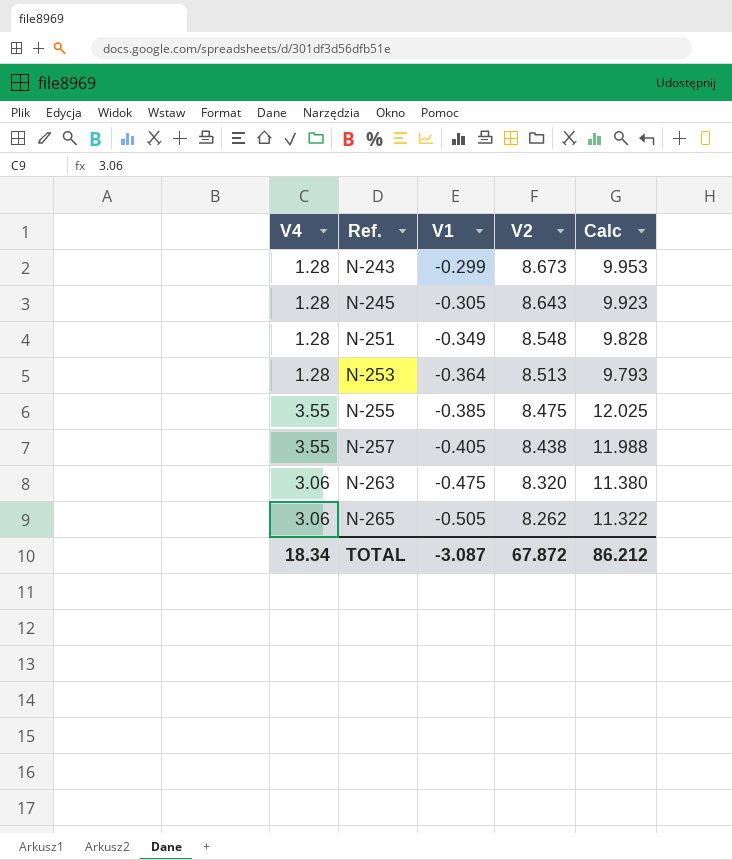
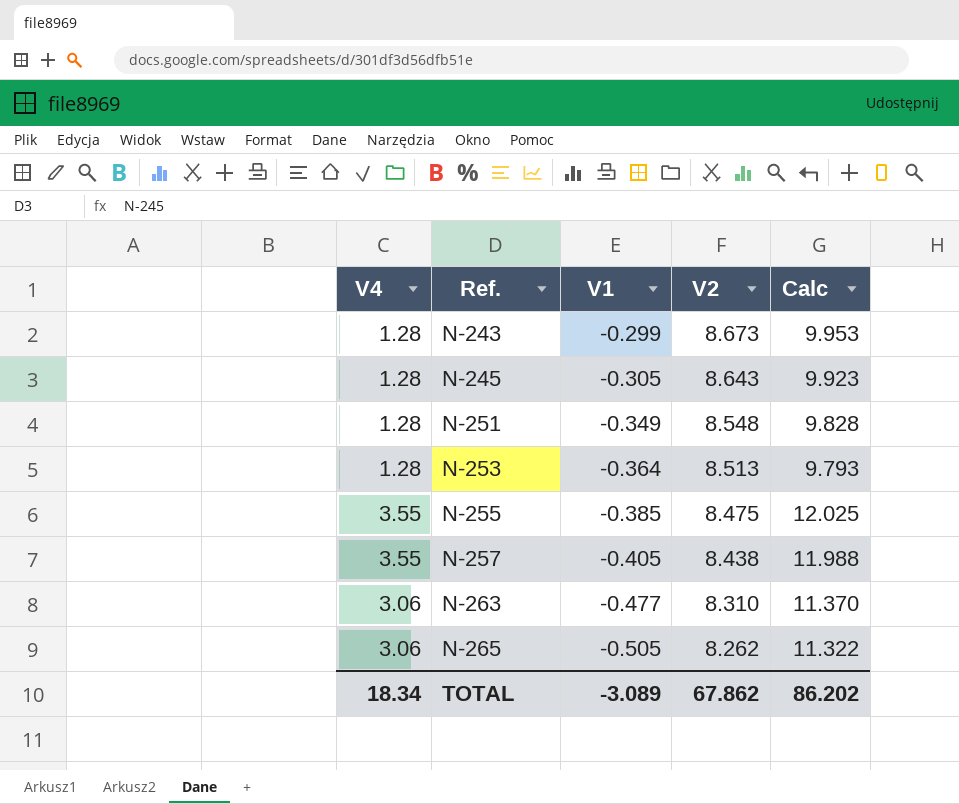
N-263 | V1: -0.475 -> -0.477
N-263 | V2: 8.320 -> 8.310
N-263 | Calc: 11.380 -> 11.370
TOTAL | V1: -3.087 -> -3.089
TOTAL | V2: 67.872 -> 67.862
TOTAL | Calc: 86.212 -> 86.202

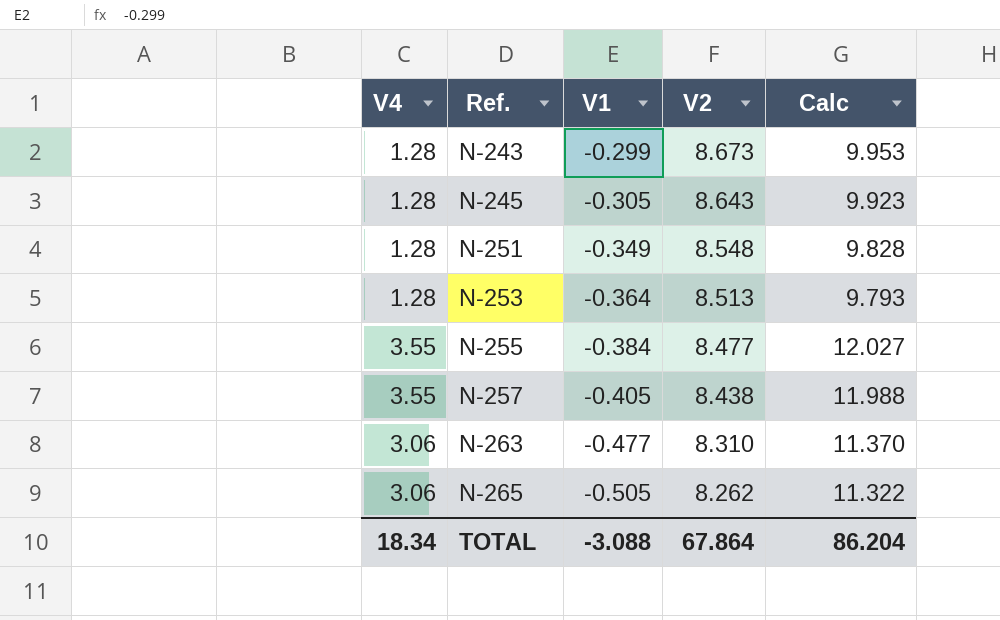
N-255 | V1: -0.385 -> -0.384
N-255 | V2: 8.475 -> 8.477
N-255 | Calc: 12.025 -> 12.027
TOTAL | V1: -3.089 -> -3.088
TOTAL | V2: 67.862 -> 67.864
TOTAL | Calc: 86.202 -> 86.204

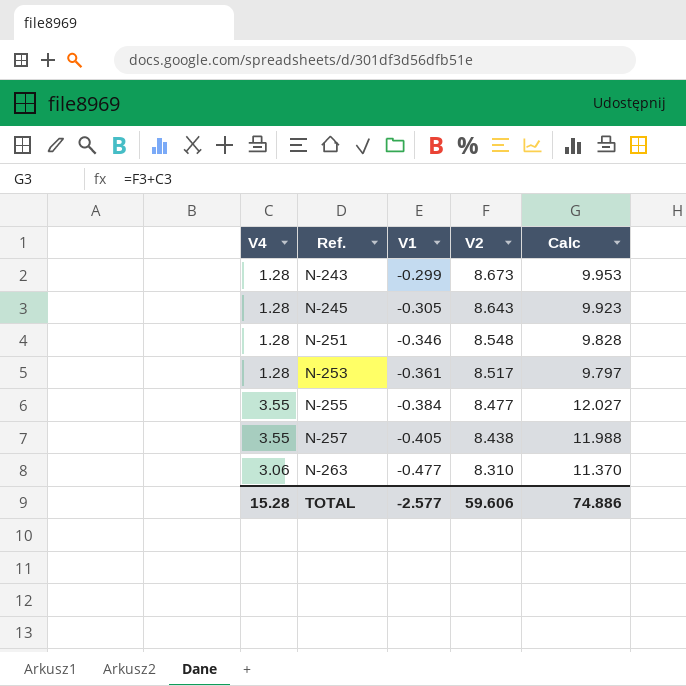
row N-265: 3.06 | -0.505 | 8.262 | 11.322 -> none
N-251 | V1: -0.349 -> -0.346
N-253 | V1: -0.364 -> -0.361
N-253 | V2: 8.513 -> 8.517
N-253 | Calc: 9.793 -> 9.797
TOTAL | V4: 18.34 -> 15.28
TOTAL | V1: -3.088 -> -2.577
TOTAL | V2: 67.864 -> 59.606
TOTAL | Calc: 86.204 -> 74.886

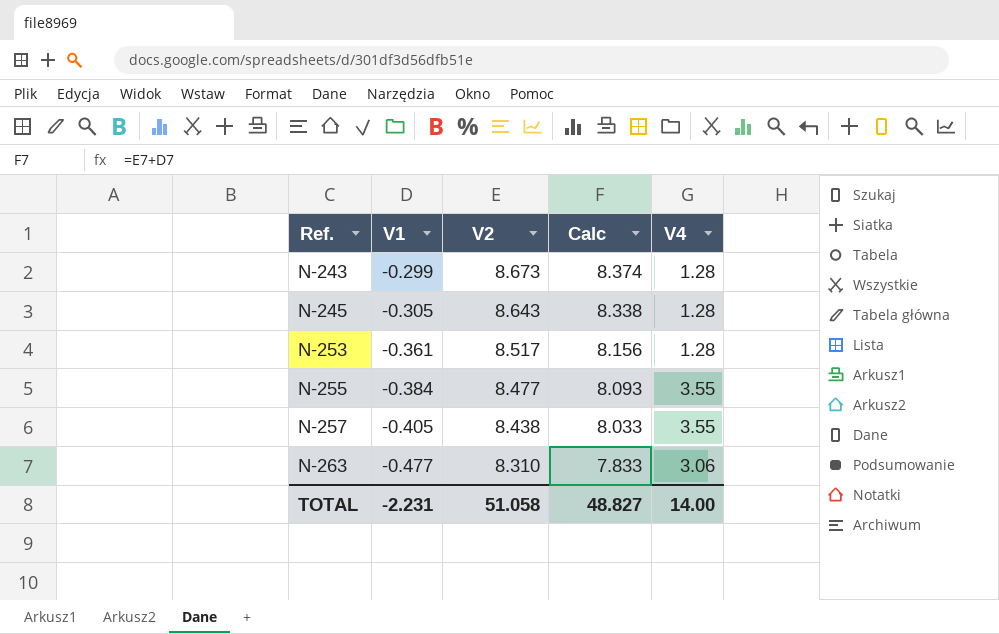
column Calc | formula: [V4] + [V2] -> [V1] + [V2]
column V4 | position: 1 -> 5
row N-251: 1.28 | -0.346 | 8.548 | 9.828 -> none
TOTAL | V1: -2.577 -> -2.231
TOTAL | V2: 59.606 -> 51.058
TOTAL | Calc: 74.886 -> 48.827
TOTAL | V4: 15.28 -> 14.00

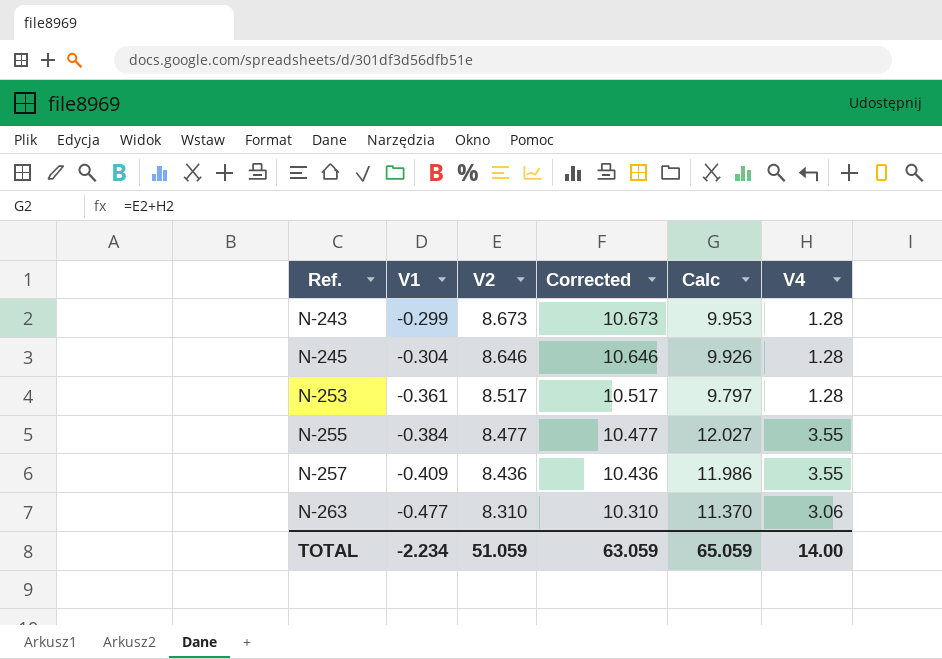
column Corrected | formula: none -> [V2] + 2
column Calc | formula: [V1] + [V2] -> [V2] + [V4]
N-245 | V1: -0.305 -> -0.304
N-245 | V2: 8.643 -> 8.646
N-257 | V1: -0.405 -> -0.409
N-257 | V2: 8.438 -> 8.436
TOTAL | V1: -2.231 -> -2.234
TOTAL | V2: 51.058 -> 51.059
TOTAL | Calc: 48.827 -> 65.059

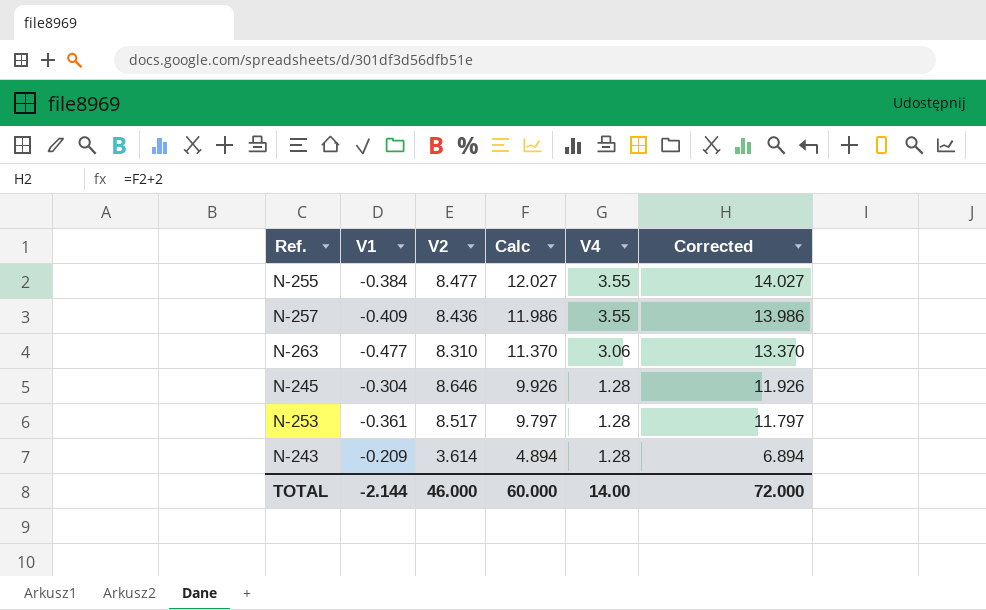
row order: Ref. ascending -> Calc descending
column Corrected | formula: [V2] + 2 -> [Calc] + 2
column Corrected | position: 4 -> 6
N-243 | V1: -0.299 -> -0.209
N-243 | V2: 8.673 -> 3.614
N-243 | Calc: 9.953 -> 4.894
TOTAL | V1: -2.234 -> -2.144
TOTAL | V2: 51.059 -> 46.000
TOTAL | Calc: 65.059 -> 60.000
TOTAL | Corrected: 63.059 -> 72.000

